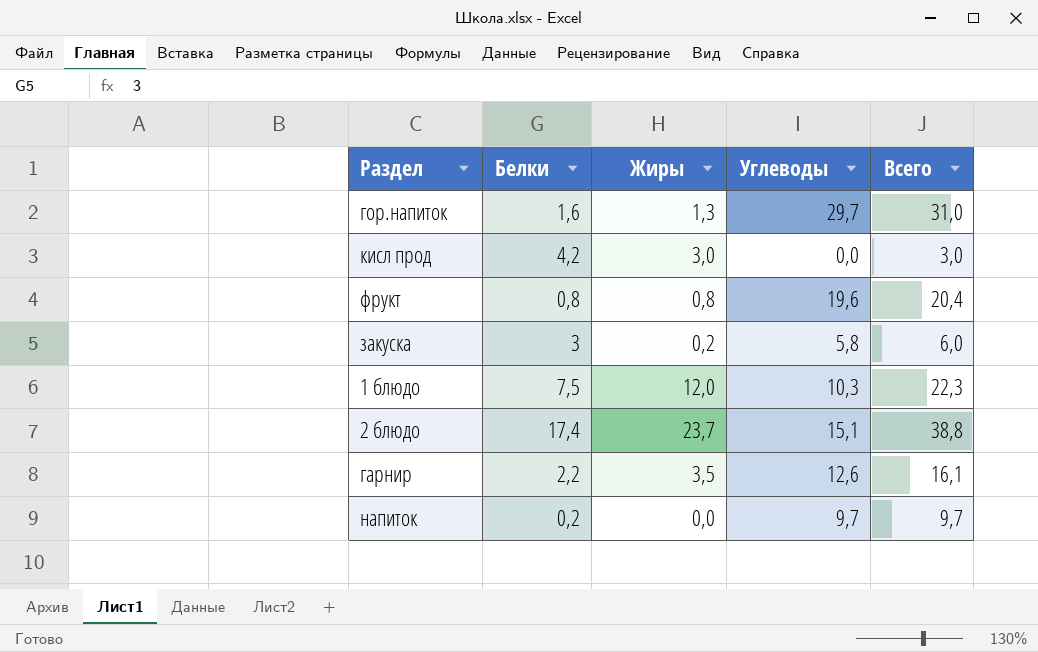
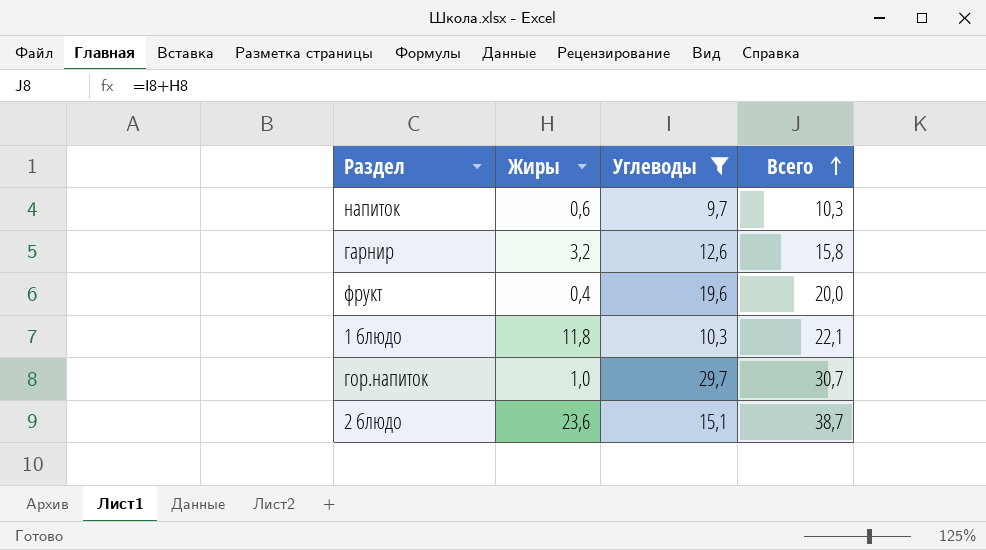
filter: none -> Углеводы >= 9,7
row order: none -> Всего ascending
column Белки | position: 2 -> none
напиток | Жиры: 0,0 -> 0,6
напиток | Всего: 9,7 -> 10,3
гарнир | Жиры: 3,5 -> 3,2
гарнир | Всего: 16,1 -> 15,8
фрукт | Жиры: 0,8 -> 0,4
фрукт | Всего: 20,4 -> 20,0
1 блюдо | Жиры: 12,0 -> 11,8
1 блюдо | Всего: 22,3 -> 22,1
гор.напиток | Жиры: 1,3 -> 1,0
гор.напиток | Всего: 31,0 -> 30,7
2 блюдо | Жиры: 23,7 -> 23,6
2 блюдо | Всего: 38,8 -> 38,7

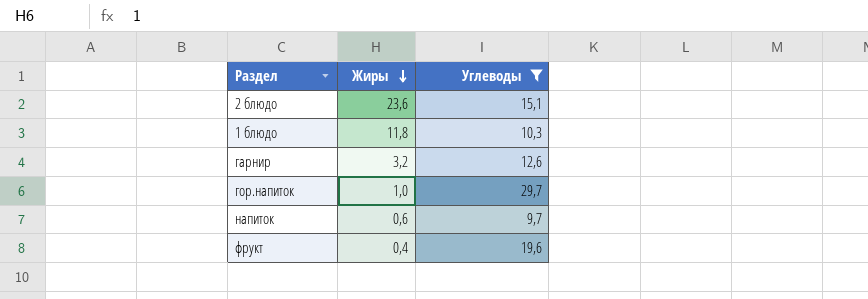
row order: Всего ascending -> Жиры descending
column Всего | formula: [Жиры] + [Углеводы] -> none

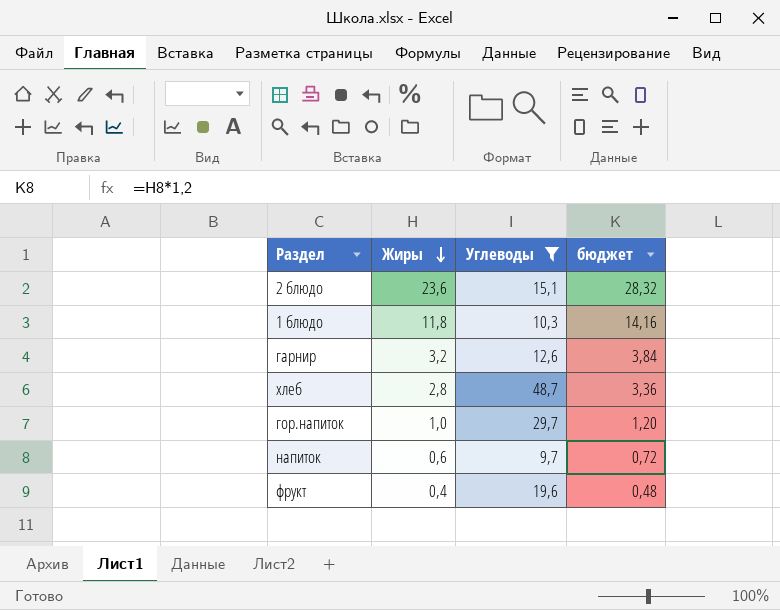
column бюджет | formula: none -> [Жиры] * 1,2
row хлеб: none -> 2,8 | 48,7 | 3,36

